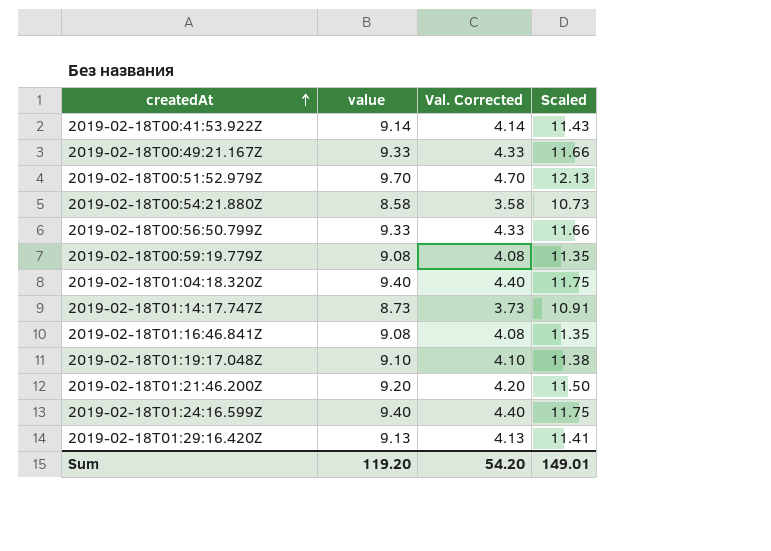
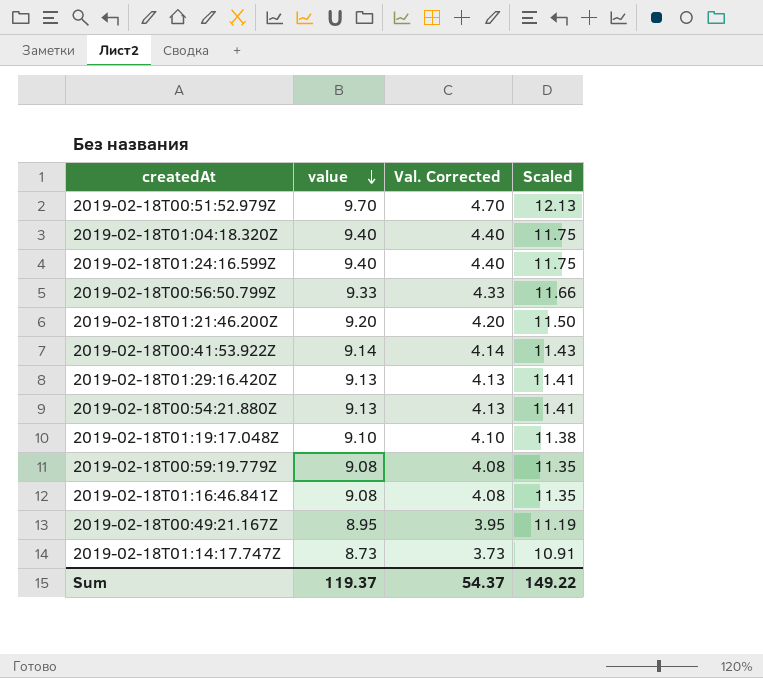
row order: createdAt ascending -> value descending
2019-02-18T00:54:21.880Z | value: 8.58 -> 9.13
2019-02-18T00:54:21.880Z | Val. Corrected: 3.58 -> 4.13
2019-02-18T00:54:21.880Z | Scaled: 10.73 -> 11.41
2019-02-18T00:49:21.167Z | value: 9.33 -> 8.95
2019-02-18T00:49:21.167Z | Val. Corrected: 4.33 -> 3.95
2019-02-18T00:49:21.167Z | Scaled: 11.66 -> 11.19
Sum | value: 119.20 -> 119.37
Sum | Val. Corrected: 54.20 -> 54.37
Sum | Scaled: 149.01 -> 149.22

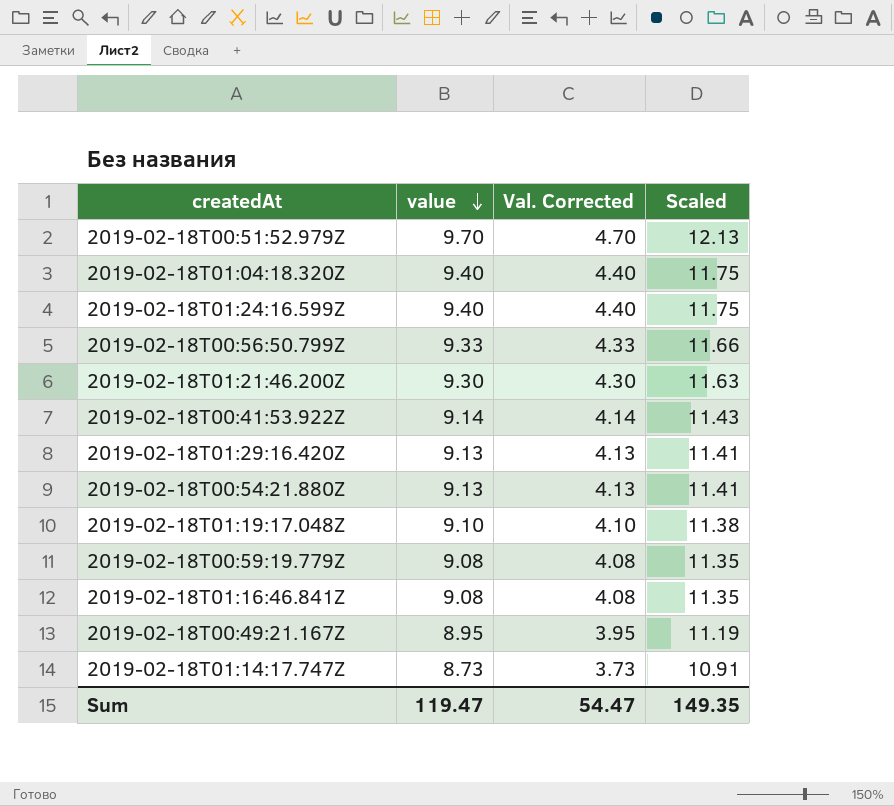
2019-02-18T01:21:46.200Z | value: 9.20 -> 9.30
2019-02-18T01:21:46.200Z | Val. Corrected: 4.20 -> 4.30
2019-02-18T01:21:46.200Z | Scaled: 11.50 -> 11.63
Sum | value: 119.37 -> 119.47
Sum | Val. Corrected: 54.37 -> 54.47
Sum | Scaled: 149.22 -> 149.35

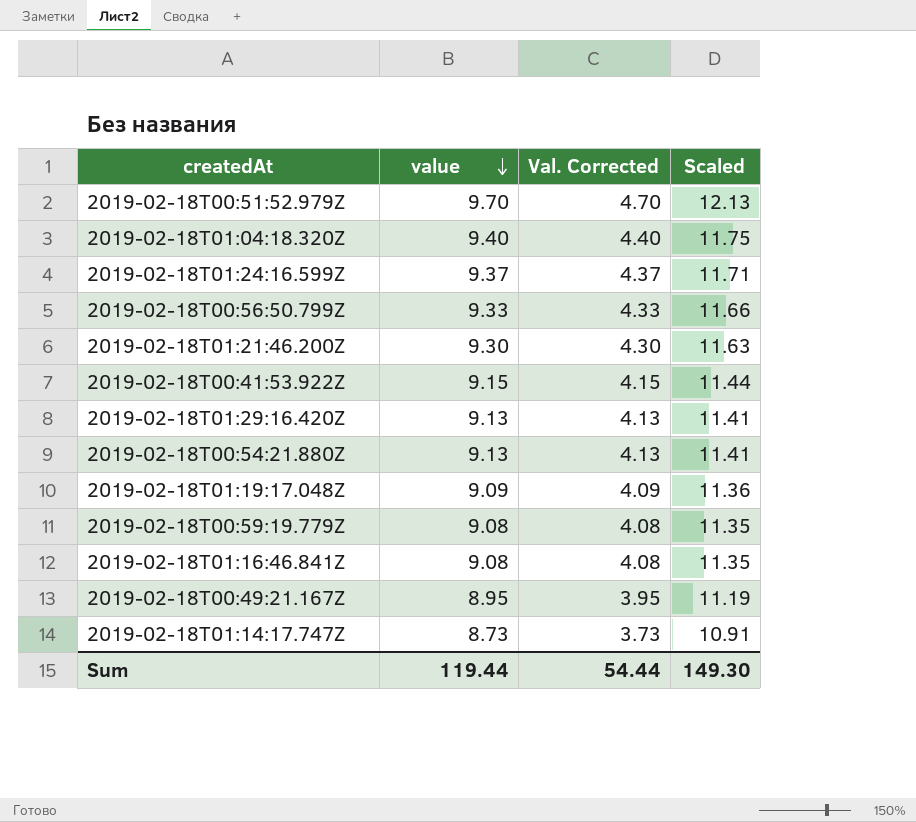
2019-02-18T01:24:16.599Z | value: 9.40 -> 9.37
2019-02-18T01:24:16.599Z | Val. Corrected: 4.40 -> 4.37
2019-02-18T01:24:16.599Z | Scaled: 11.75 -> 11.71
2019-02-18T00:41:53.922Z | value: 9.14 -> 9.15
2019-02-18T00:41:53.922Z | Val. Corrected: 4.14 -> 4.15
2019-02-18T00:41:53.922Z | Scaled: 11.43 -> 11.44
2019-02-18T01:19:17.048Z | value: 9.10 -> 9.09
2019-02-18T01:19:17.048Z | Val. Corrected: 4.10 -> 4.09
2019-02-18T01:19:17.048Z | Scaled: 11.38 -> 11.36
Sum | value: 119.47 -> 119.44
Sum | Val. Corrected: 54.47 -> 54.44
Sum | Scaled: 149.35 -> 149.30

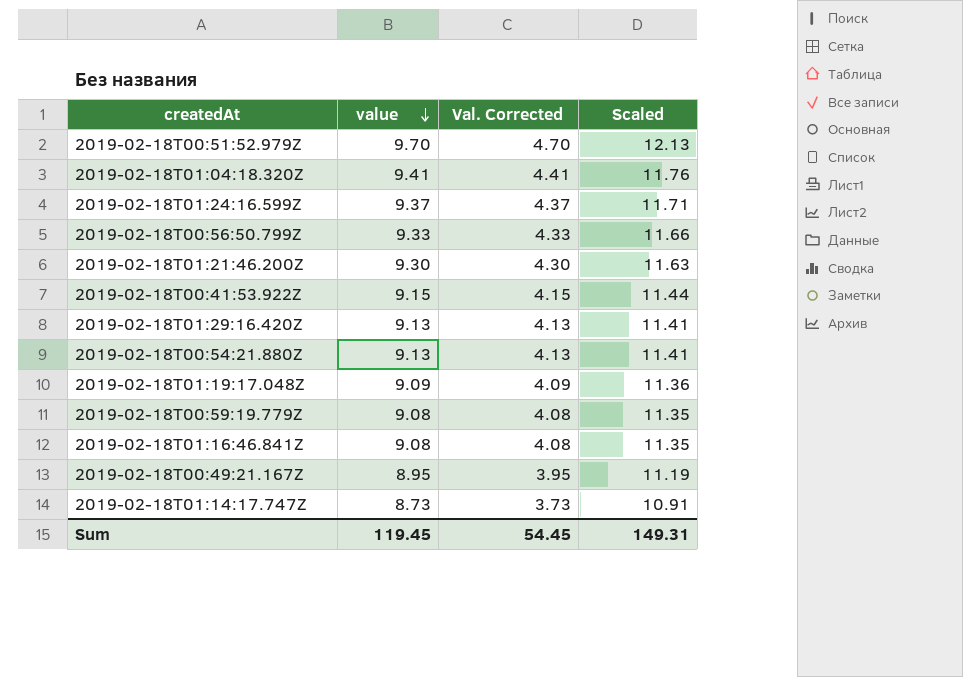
2019-02-18T01:04:18.320Z | value: 9.40 -> 9.41
2019-02-18T01:04:18.320Z | Val. Corrected: 4.40 -> 4.41
2019-02-18T01:04:18.320Z | Scaled: 11.75 -> 11.76
Sum | value: 119.44 -> 119.45
Sum | Val. Corrected: 54.44 -> 54.45
Sum | Scaled: 149.30 -> 149.31

